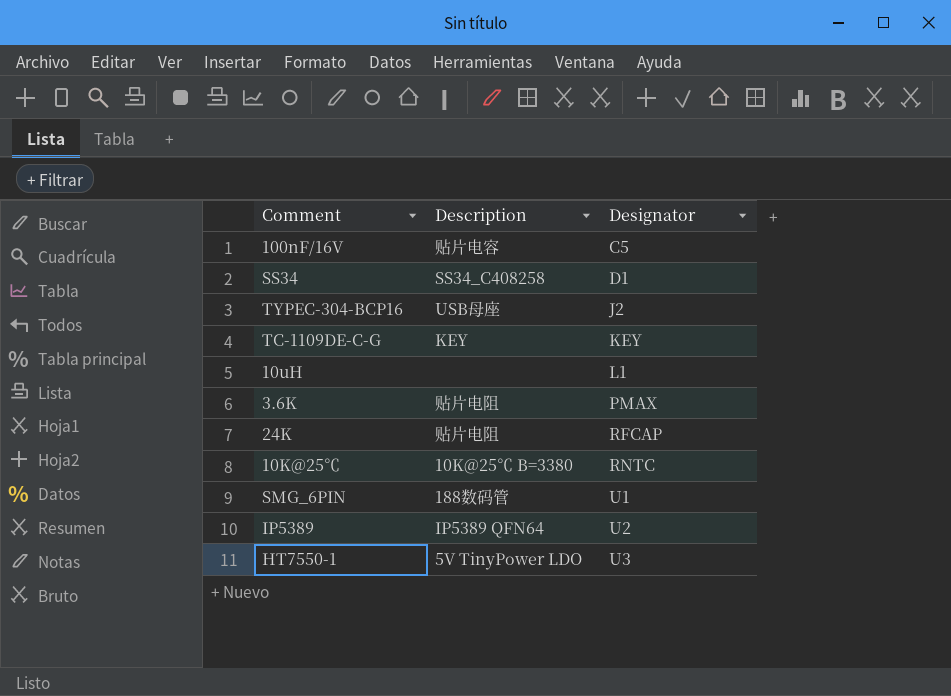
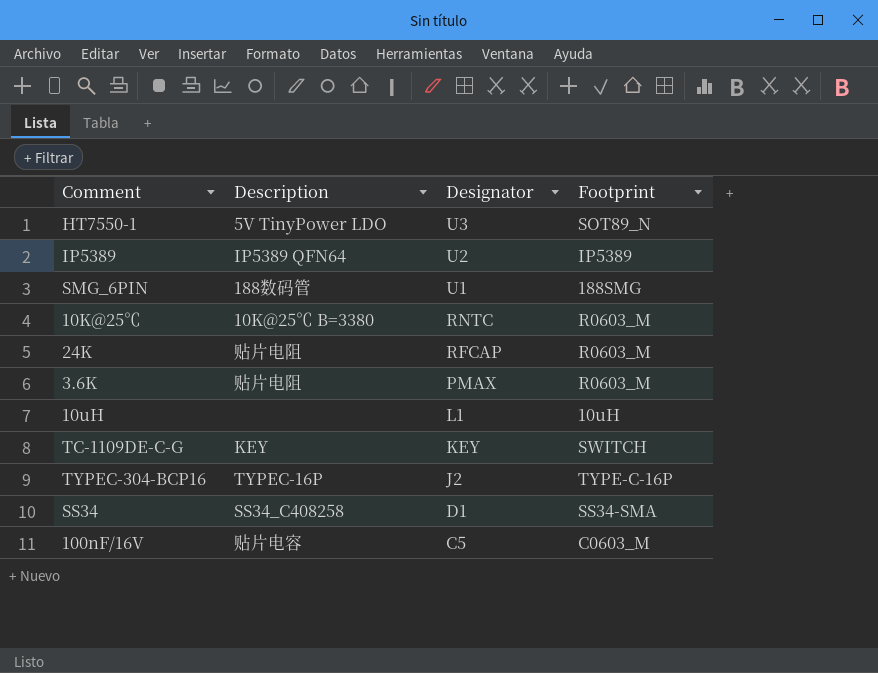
row order: Designator ascending -> Designator descending
column Footprint | position: none -> 4
TYPEC-304-BCP16 | Description: USB母座 -> TYPEC-16P

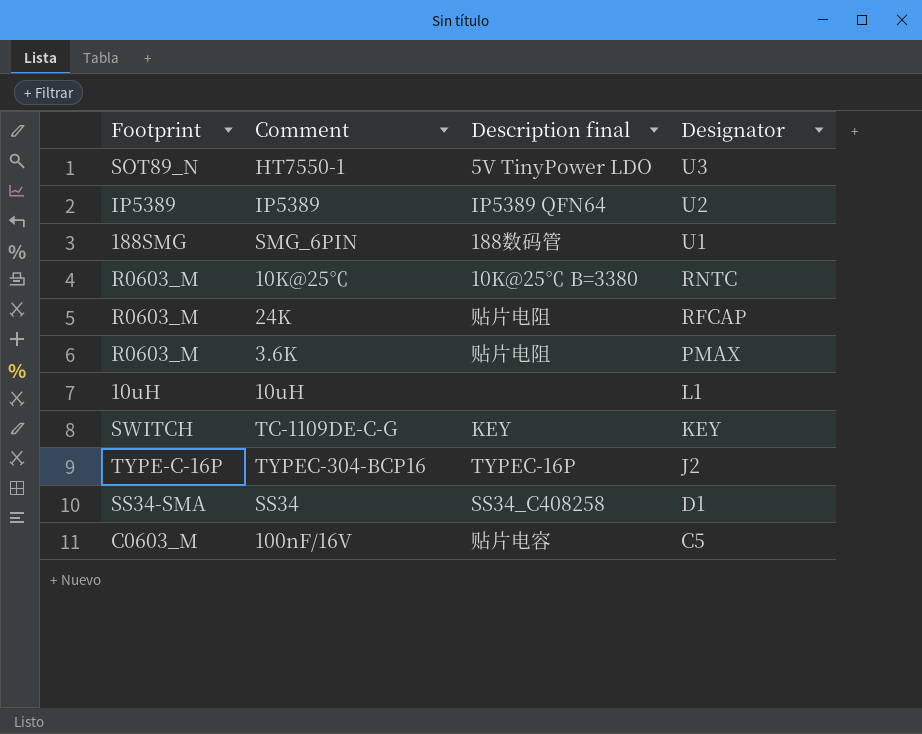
column Footprint | position: 4 -> 1
column name: Description -> Description final

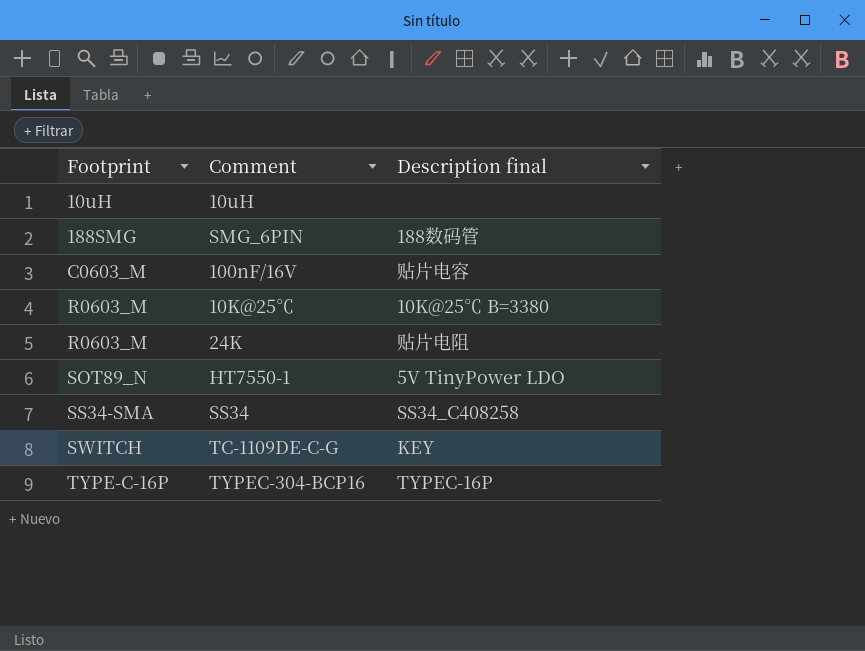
row order: Designator descending -> Footprint ascending
column Designator | position: 4 -> none
row IP5389: IP5389 | IP5389 QFN64 | U2 -> none
row 3.6K: R0603_M | 贴片电阻 | PMAX -> none

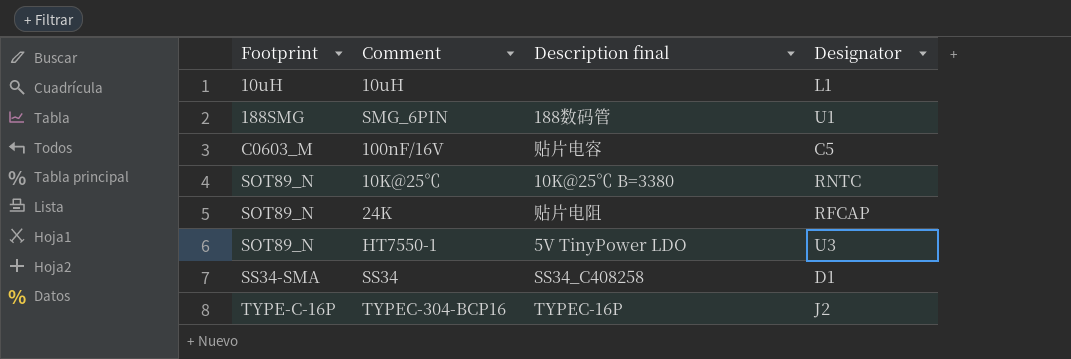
column Designator | position: none -> 4
row TC-1109DE-C-G: SWITCH | KEY -> none
10K@25℃ | Footprint: R0603_M -> SOT89_N
24K | Footprint: R0603_M -> SOT89_N

